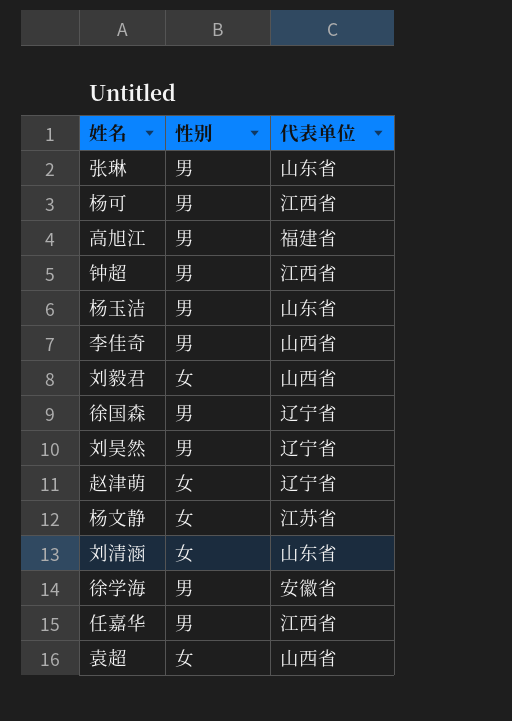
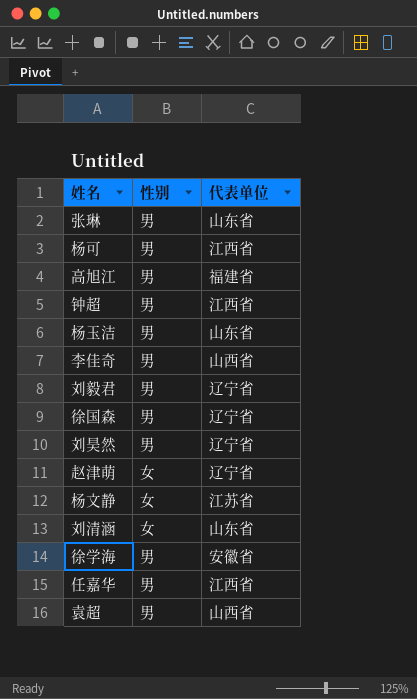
刘毅君 | 性别: 女 -> 男
刘毅君 | 代表单位: 山西省 -> 辽宁省
袁超 | 性别: 女 -> 男

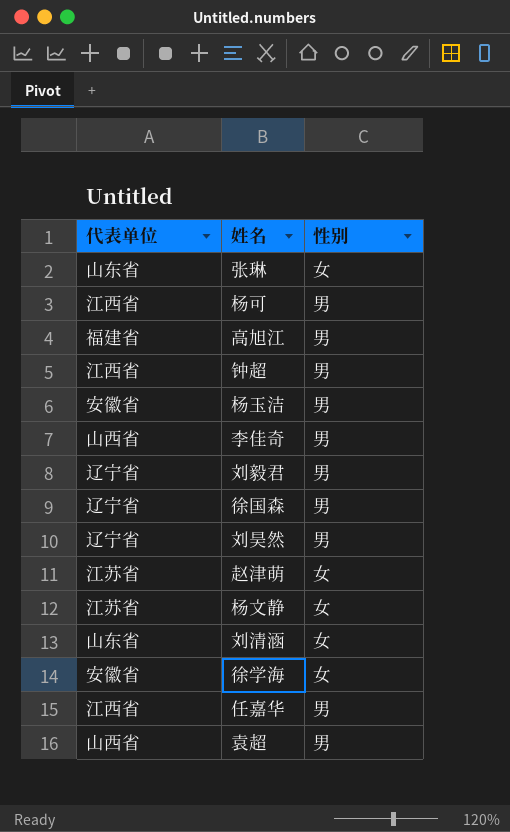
column 代表单位 | position: 3 -> 1
张琳 | 性别: 男 -> 女
杨玉洁 | 代表单位: 山东省 -> 安徽省
赵津萌 | 代表单位: 辽宁省 -> 江苏省
徐学海 | 性别: 男 -> 女

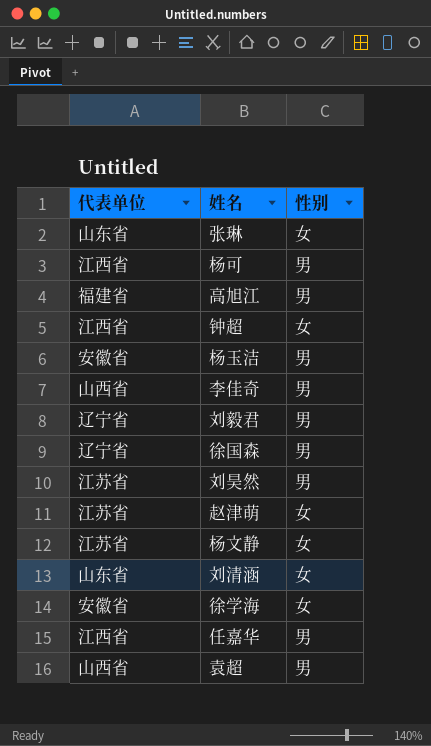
钟超 | 性别: 男 -> 女
刘昊然 | 代表单位: 辽宁省 -> 江苏省

